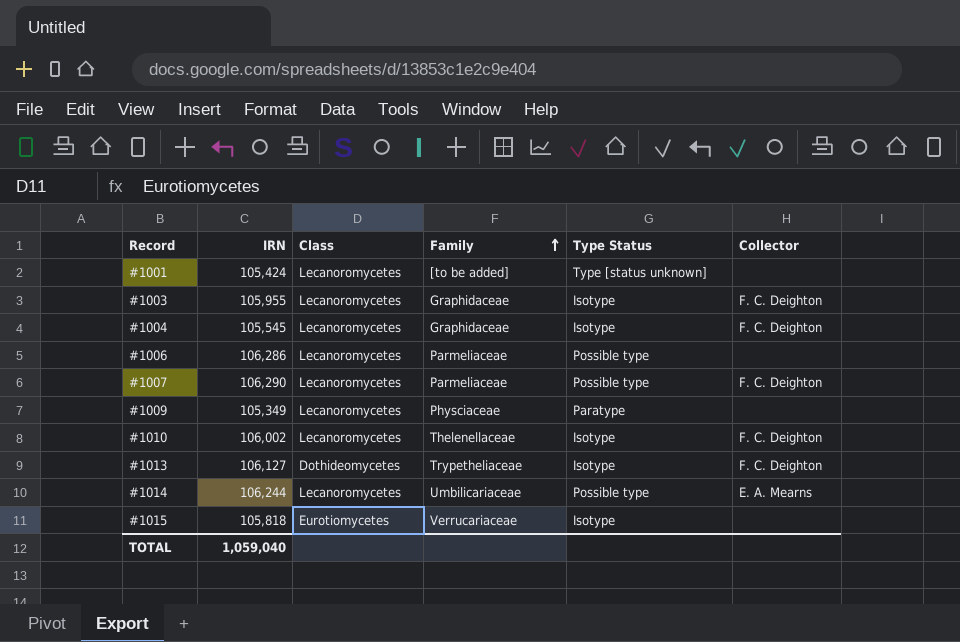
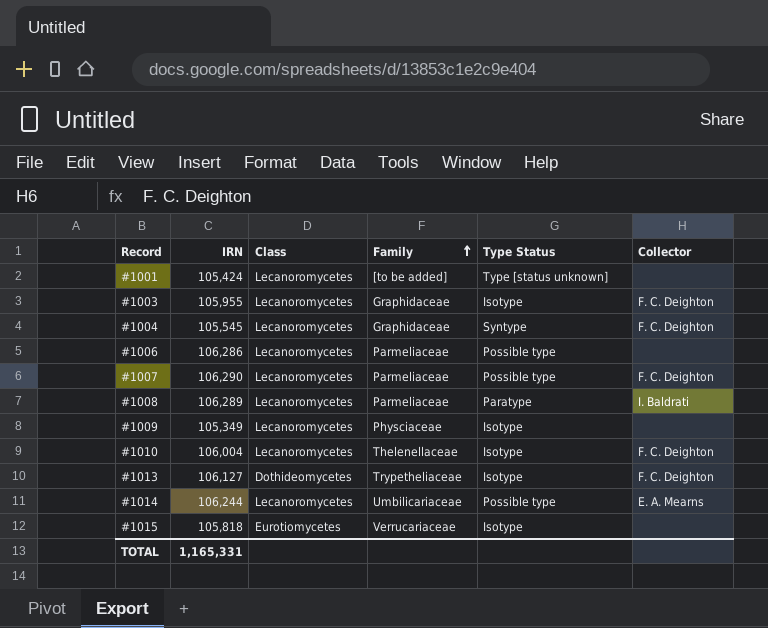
#1004 | Type Status: Isotype -> Syntype
row #1008: none -> 106,289 | Lecanoromycetes | Parmeliaceae | Paratype | I. Baldrati
#1009 | Type Status: Paratype -> Isotype
#1010 | IRN: 106,002 -> 106,004
TOTAL | IRN: 1,059,040 -> 1,165,331

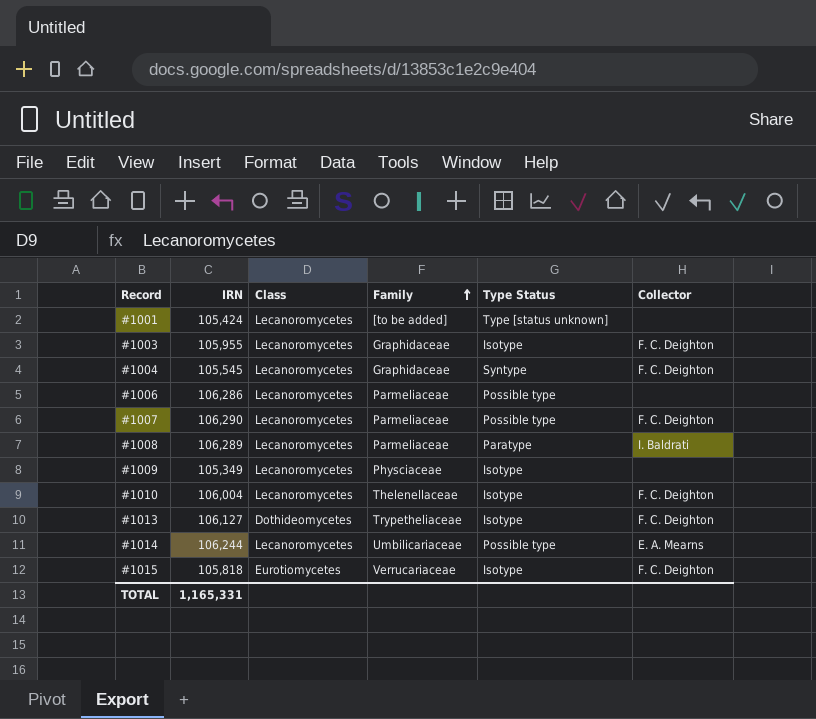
#1015 | Collector: none -> F. C. Deighton

